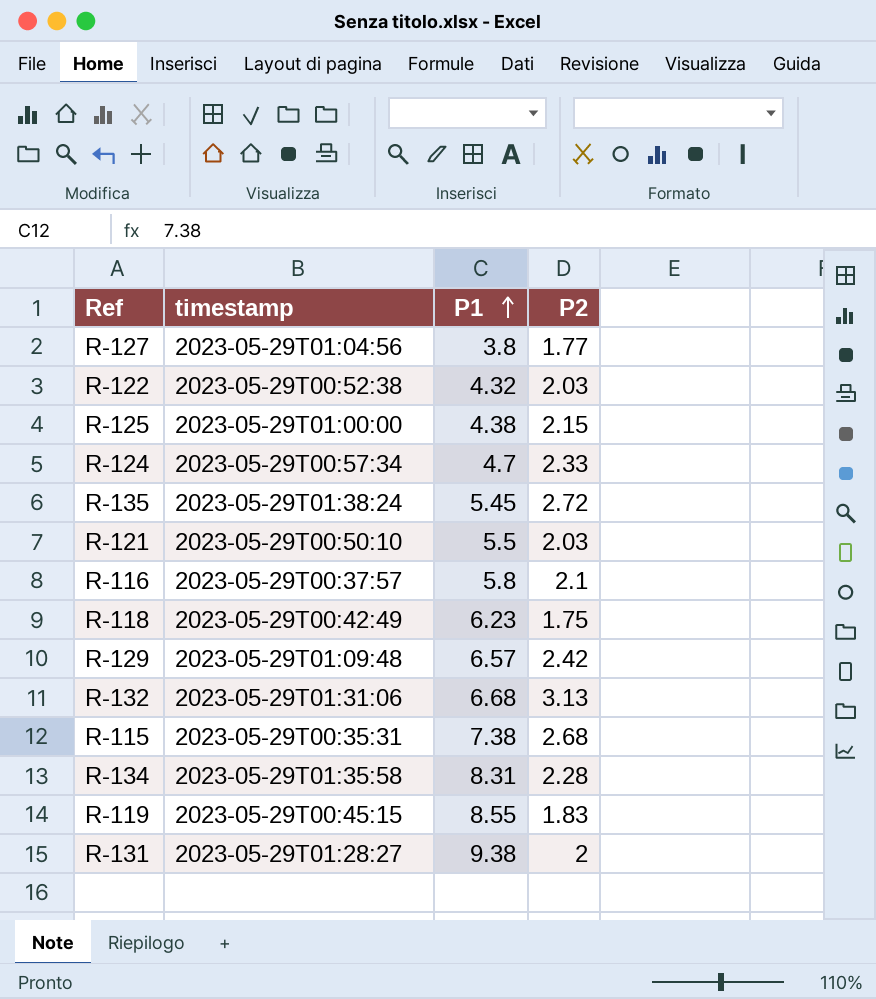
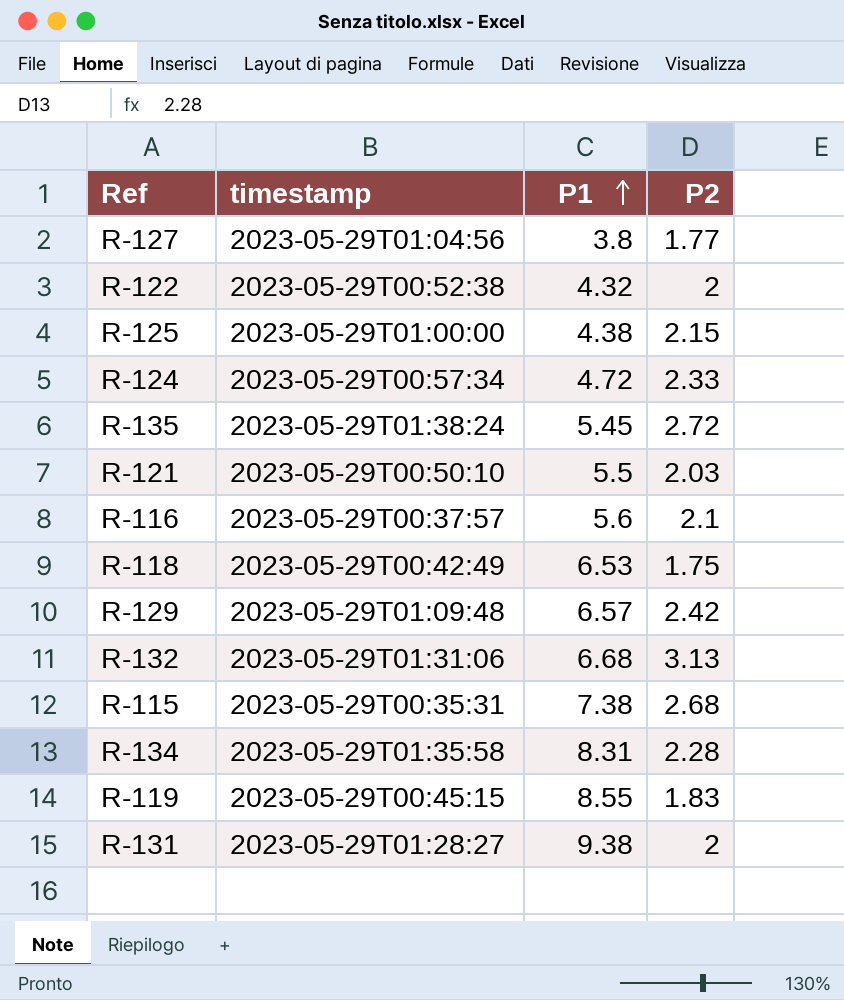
R-122 | P2: 2.03 -> 2
R-124 | P1: 4.7 -> 4.72
R-116 | P1: 5.8 -> 5.6
R-118 | P1: 6.23 -> 6.53

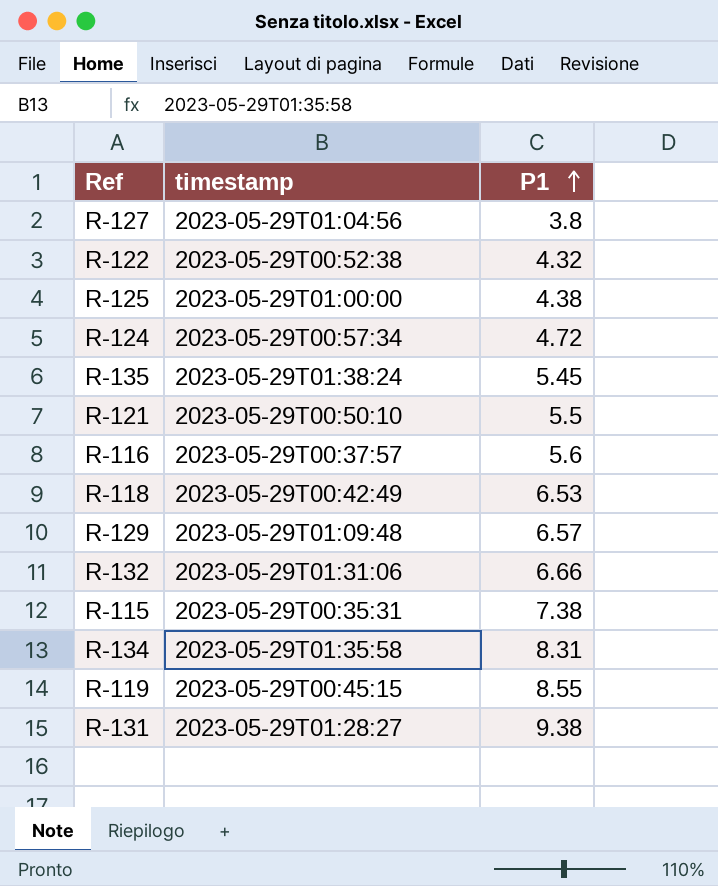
column P2 | position: 4 -> none
R-132 | P1: 6.68 -> 6.66

